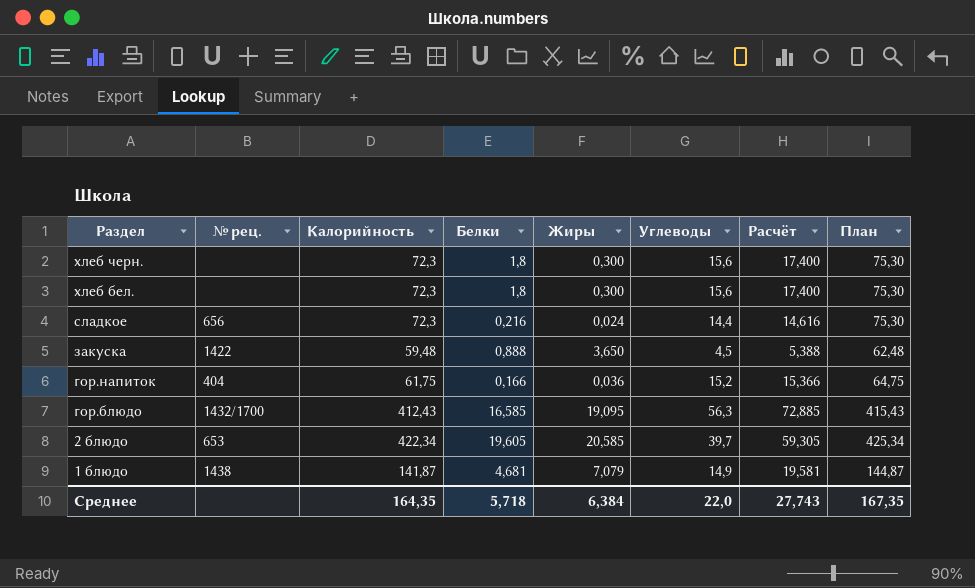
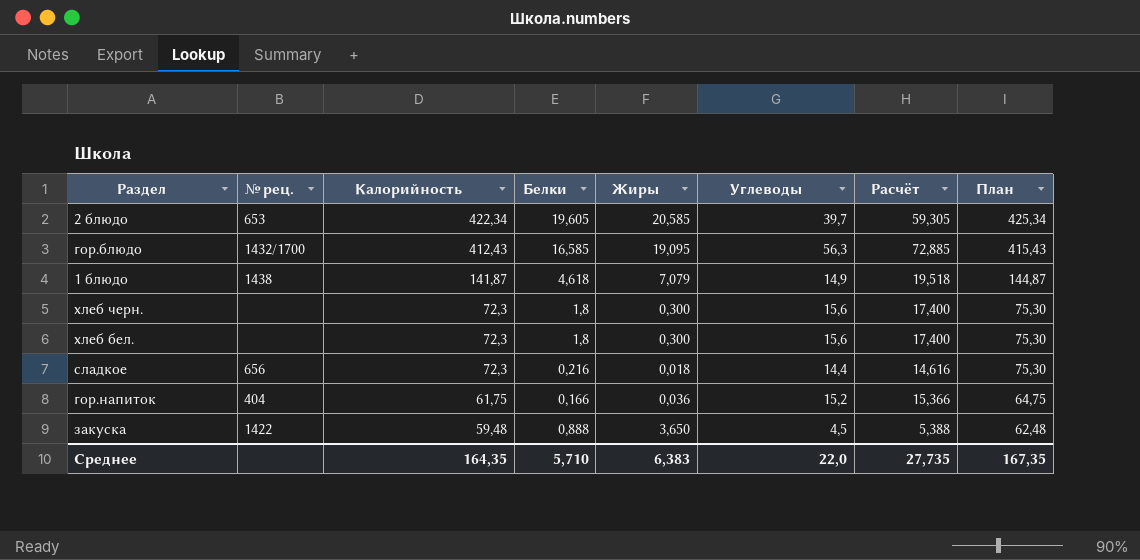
row order: Раздел descending -> Калорийность descending
1 блюдо | Белки: 4,681 -> 4,618
1 блюдо | Расчёт: 19,581 -> 19,518
сладкое | Жиры: 0,024 -> 0,018
Среднее | Белки: 5,718 -> 5,710
Среднее | Жиры: 6,384 -> 6,383
Среднее | Расчёт: 27,743 -> 27,735

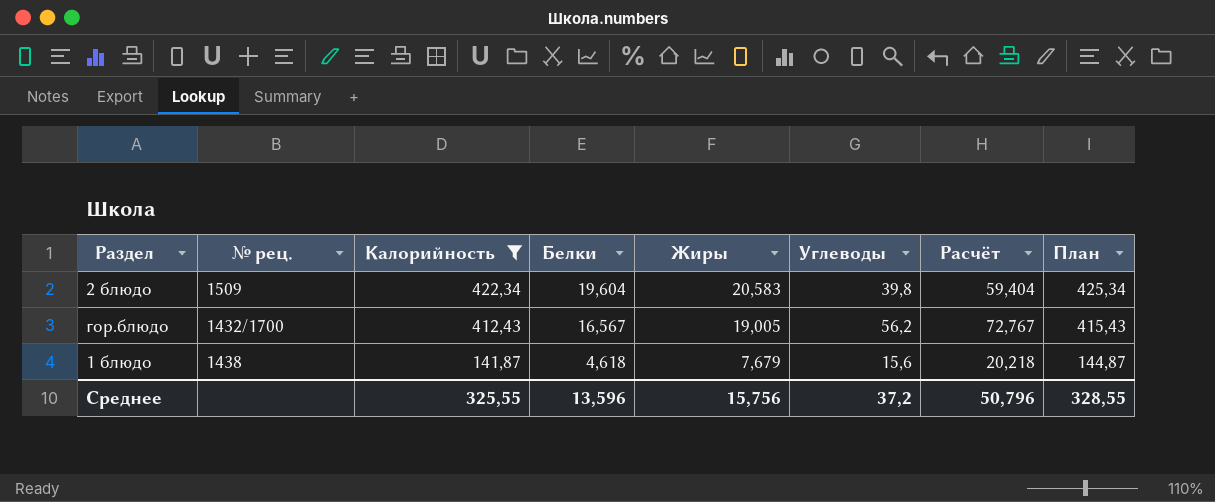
filter: none -> Калорийность >= 141,87
2 блюдо | № рец.: 653 -> 1509
2 блюдо | Белки: 19,605 -> 19,604
2 блюдо | Жиры: 20,585 -> 20,583
2 блюдо | Углеводы: 39,7 -> 39,8
2 блюдо | Расчёт: 59,305 -> 59,404
гор.блюдо | Белки: 16,585 -> 16,567
гор.блюдо | Жиры: 19,095 -> 19,005
гор.блюдо | Углеводы: 56,3 -> 56,2
гор.блюдо | Расчёт: 72,885 -> 72,767
1 блюдо | Жиры: 7,079 -> 7,679
1 блюдо | Углеводы: 14,9 -> 15,6
1 блюдо | Расчёт: 19,518 -> 20,218
Среднее | Калорийность: 164,35 -> 325,55
Среднее | Белки: 5,710 -> 13,596
Среднее | Жиры: 6,383 -> 15,756
Среднее | Углеводы: 22,0 -> 37,2
Среднее | Расчёт: 27,735 -> 50,796
Среднее | План: 167,35 -> 328,55

